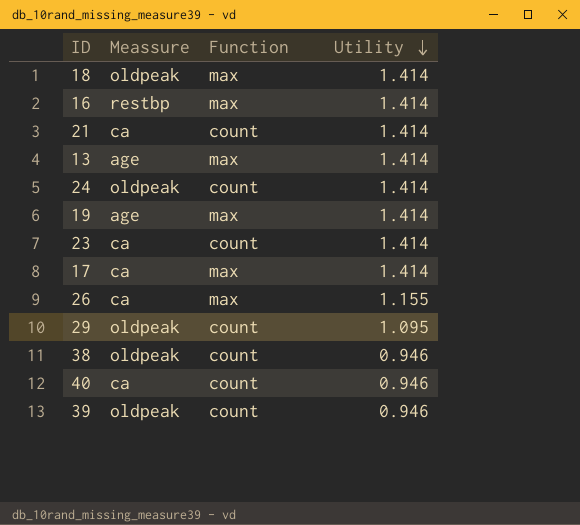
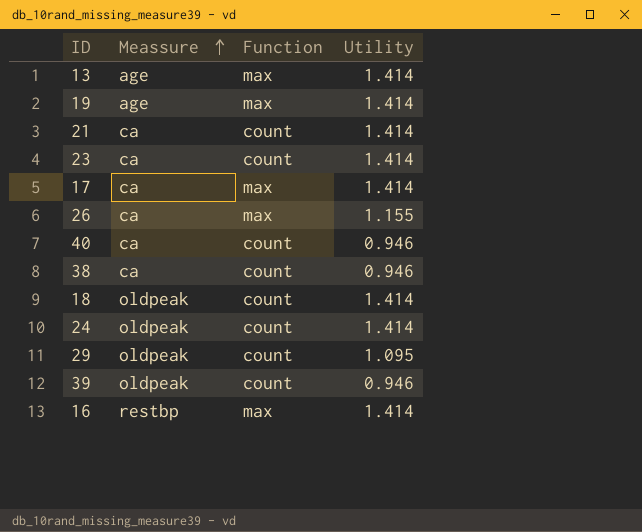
row order: Utility descending -> Meassure ascending
38 | Meassure: oldpeak -> ca
18 | Function: max -> count

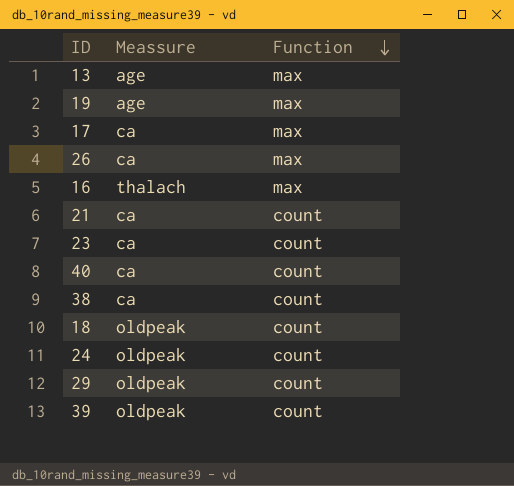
row order: Meassure ascending -> Function descending
column Utility | position: 4 -> none
16 | Meassure: restbp -> thalach

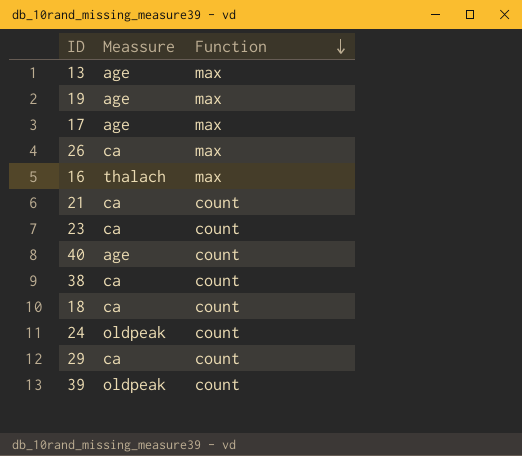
17 | Meassure: ca -> age
40 | Meassure: ca -> age
18 | Meassure: oldpeak -> ca
29 | Meassure: oldpeak -> ca

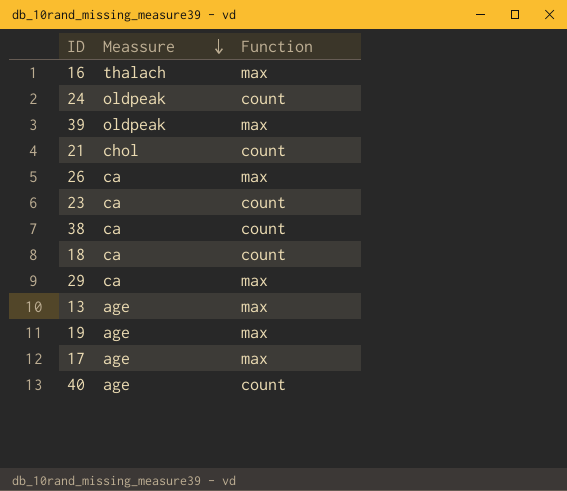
row order: Function descending -> Meassure descending
39 | Function: count -> max
21 | Meassure: ca -> chol
29 | Function: count -> max

